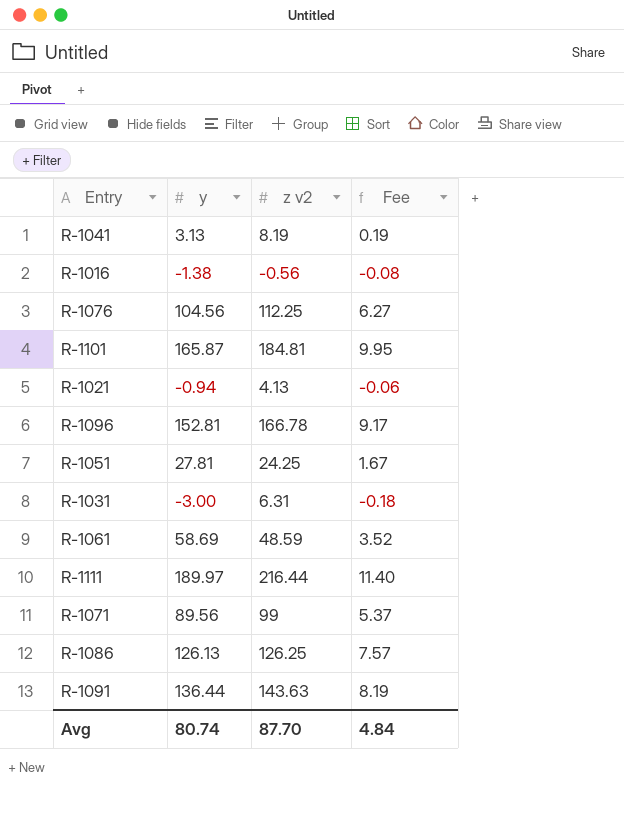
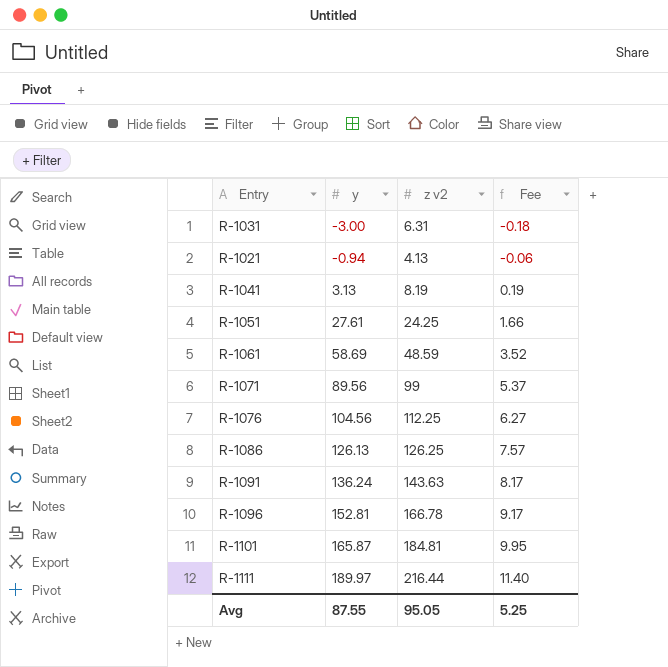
row order: none -> y ascending
row R-1016: -1.38 | -0.56 | -0.08 -> none
R-1051 | y: 27.81 -> 27.61
R-1051 | Fee: 1.67 -> 1.66
R-1091 | y: 136.44 -> 136.24
R-1091 | Fee: 8.19 -> 8.17
Avg | y: 80.74 -> 87.55
Avg | z v2: 87.70 -> 95.05
Avg | Fee: 4.84 -> 5.25

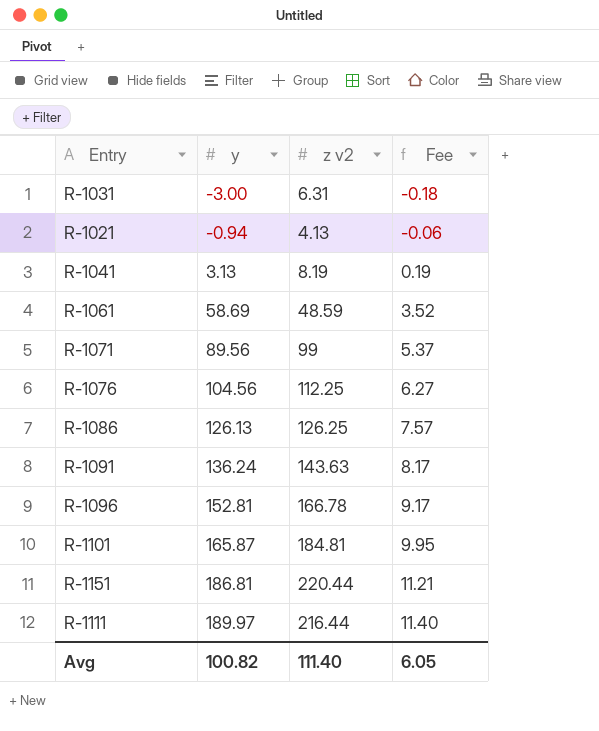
row R-1051: 27.61 | 24.25 | 1.66 -> none
row R-1151: none -> 186.81 | 220.44 | 11.21
Avg | y: 87.55 -> 100.82
Avg | z v2: 95.05 -> 111.40
Avg | Fee: 5.25 -> 6.05

